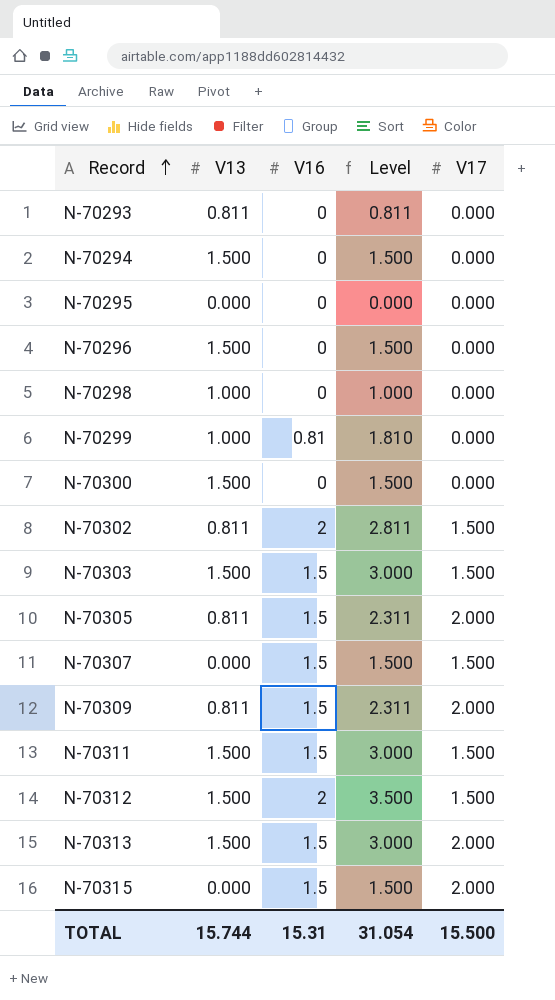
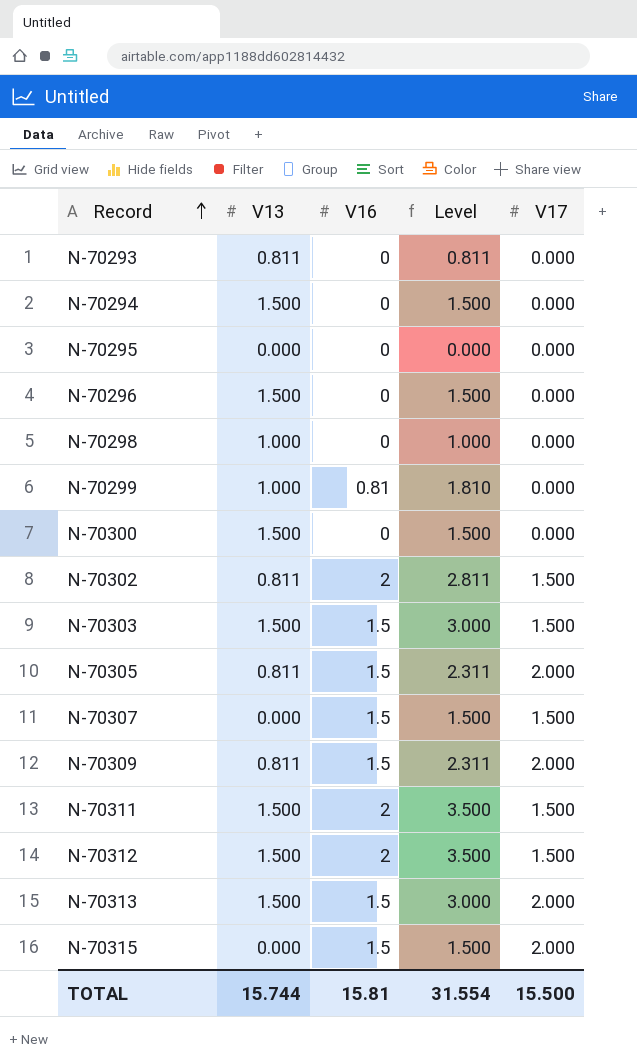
N-70311 | V16: 1.5 -> 2
N-70311 | Level: 3.000 -> 3.500
TOTAL | V16: 15.31 -> 15.81
TOTAL | Level: 31.054 -> 31.554

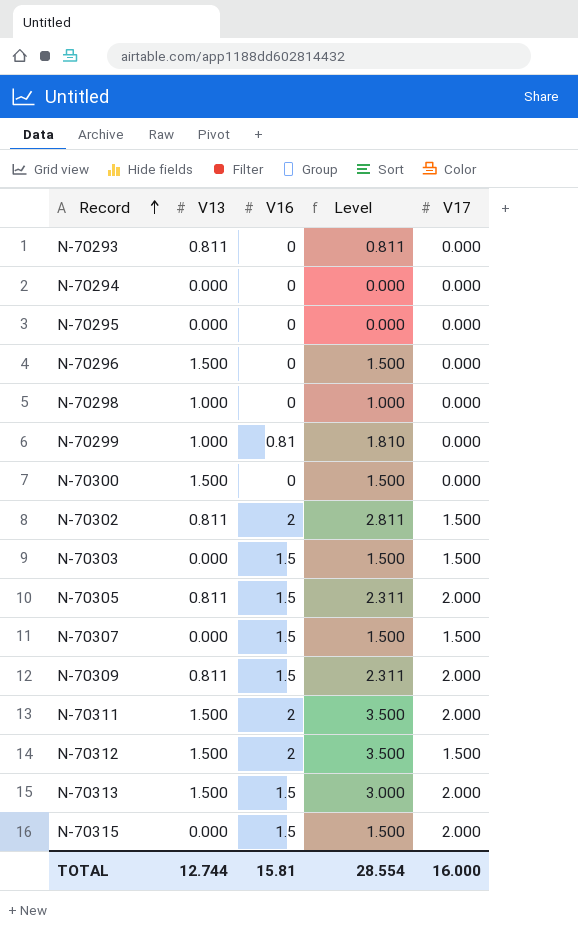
N-70294 | V13: 1.500 -> 0.000
N-70294 | Level: 1.500 -> 0.000
N-70303 | V13: 1.500 -> 0.000
N-70303 | Level: 3.000 -> 1.500
N-70311 | V17: 1.500 -> 2.000
TOTAL | V13: 15.744 -> 12.744
TOTAL | Level: 31.554 -> 28.554
TOTAL | V17: 15.500 -> 16.000

